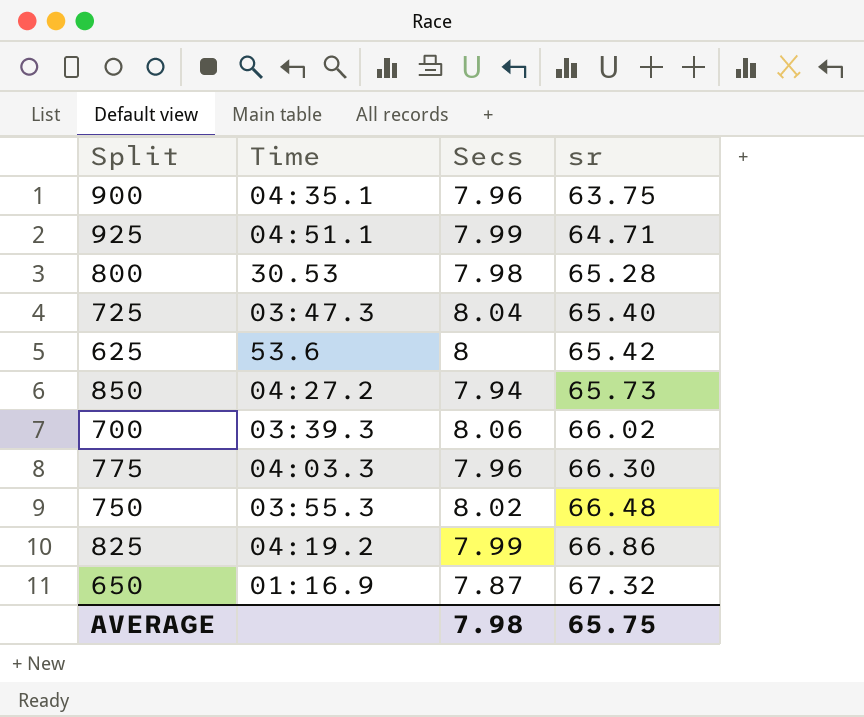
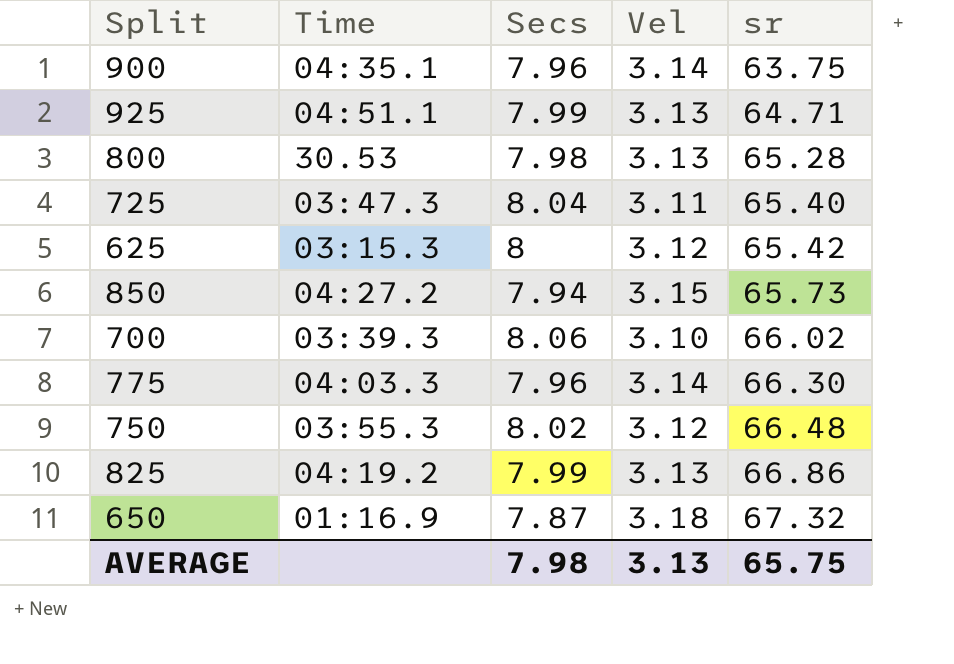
column Vel | position: none -> 4
625 | Time: 53.6 -> 03:15.3

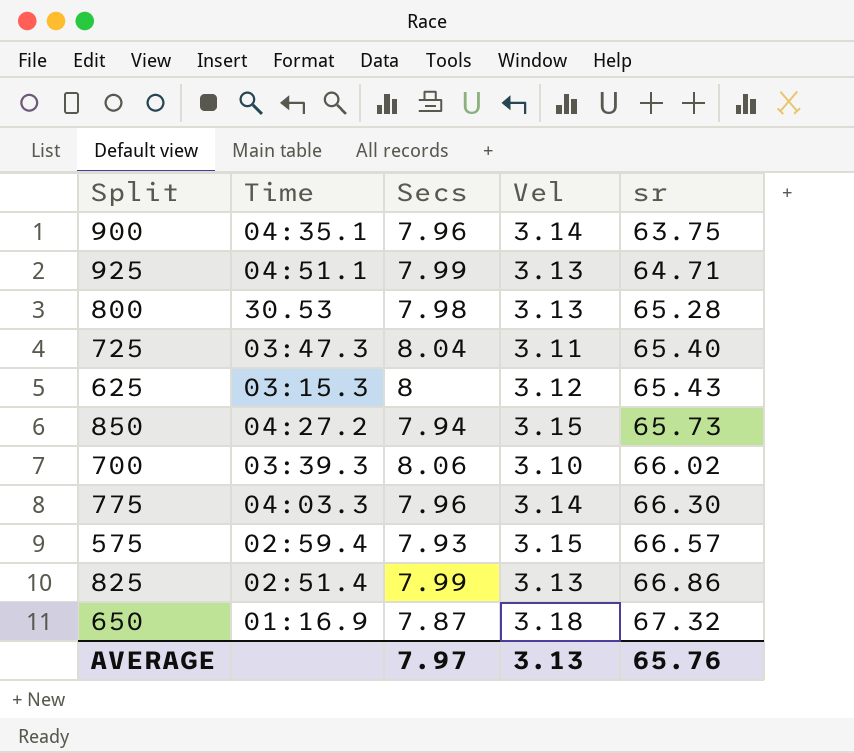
row 750: 03:55.3 | 8.02 | 3.12 | 66.48 -> none
625 | sr: 65.42 -> 65.43
row 575: none -> 02:59.4 | 7.93 | 3.15 | 66.57
825 | Time: 04:19.2 -> 02:51.4
AVERAGE | Secs: 7.98 -> 7.97
AVERAGE | sr: 65.75 -> 65.76

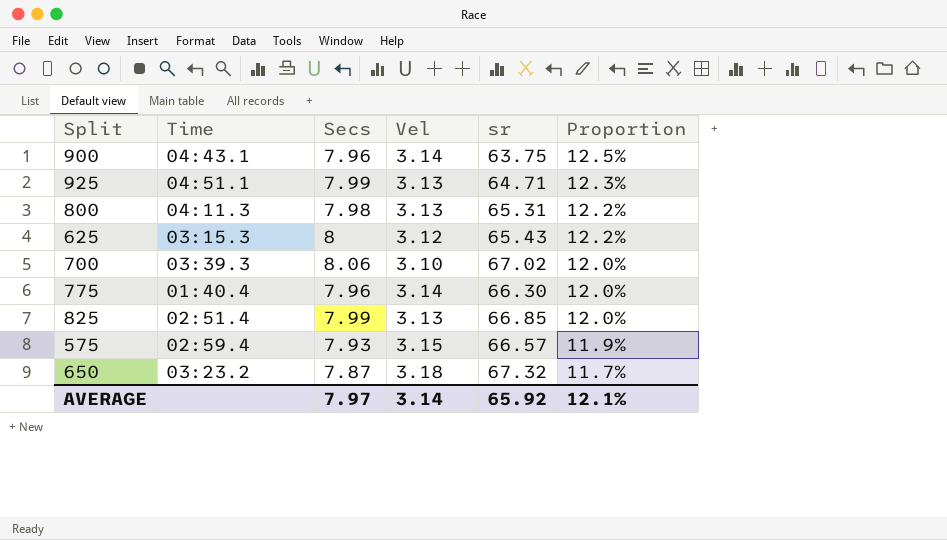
row order: sr ascending -> Proportion descending
column Proportion | formula: none -> [Secs] / [sr]
row 725: 03:47.3 | 8.04 | 3.11 | 65.40 -> none
row 850: 04:27.2 | 7.94 | 3.15 | 65.73 -> none
900 | Time: 04:35.1 -> 04:43.1
800 | Time: 30.53 -> 04:11.3
800 | sr: 65.28 -> 65.31
700 | sr: 66.02 -> 67.02
775 | Time: 04:03.3 -> 01:40.4
825 | sr: 66.86 -> 66.85
650 | Time: 01:16.9 -> 03:23.2
AVERAGE | Vel: 3.13 -> 3.14
AVERAGE | sr: 65.76 -> 65.92

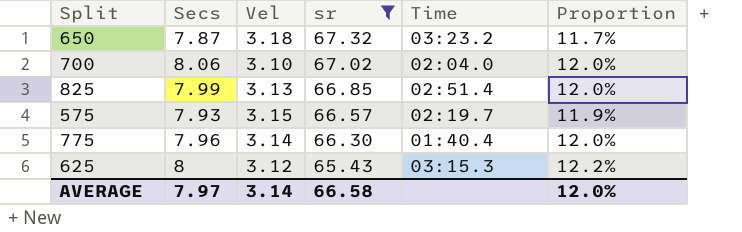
filter: none -> sr >= 65.43
row order: Proportion descending -> sr descending
column Time | position: 2 -> 5
700 | Time: 03:39.3 -> 02:04.0
575 | Time: 02:59.4 -> 02:19.7
AVERAGE | sr: 65.92 -> 66.58
AVERAGE | Proportion: 12.1% -> 12.0%

